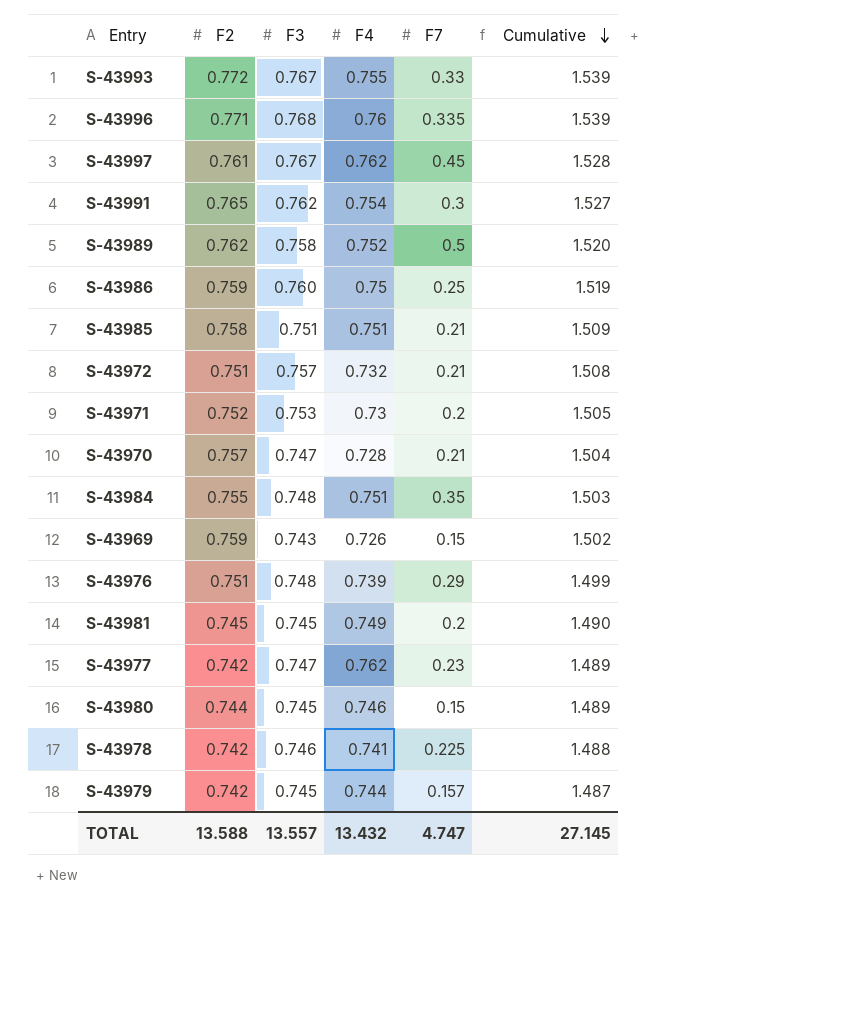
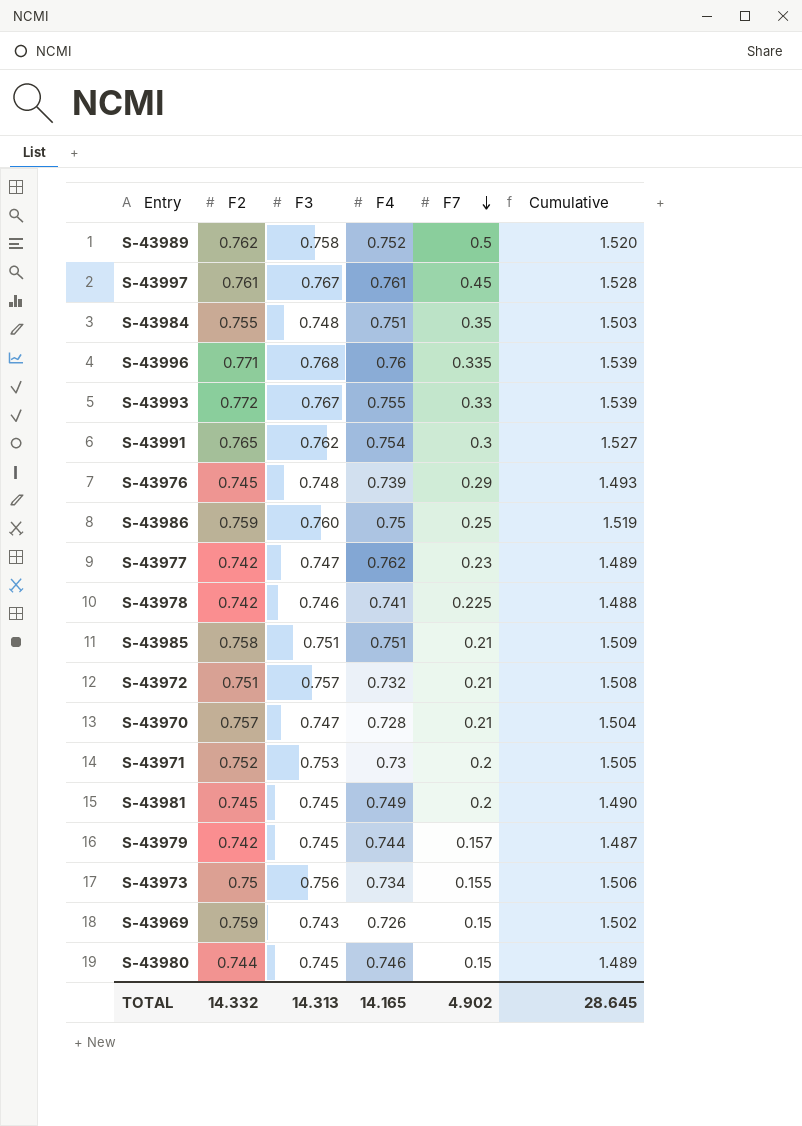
row order: Cumulative descending -> F7 descending
S-43997 | F4: 0.762 -> 0.761
S-43976 | F2: 0.751 -> 0.745
S-43976 | Cumulative: 1.499 -> 1.493
row S-43973: none -> 0.75 | 0.756 | 0.734 | 0.155 | 1.506
TOTAL | F2: 13.588 -> 14.332
TOTAL | F3: 13.557 -> 14.313
TOTAL | F4: 13.432 -> 14.165
TOTAL | F7: 4.747 -> 4.902
TOTAL | Cumulative: 27.145 -> 28.645

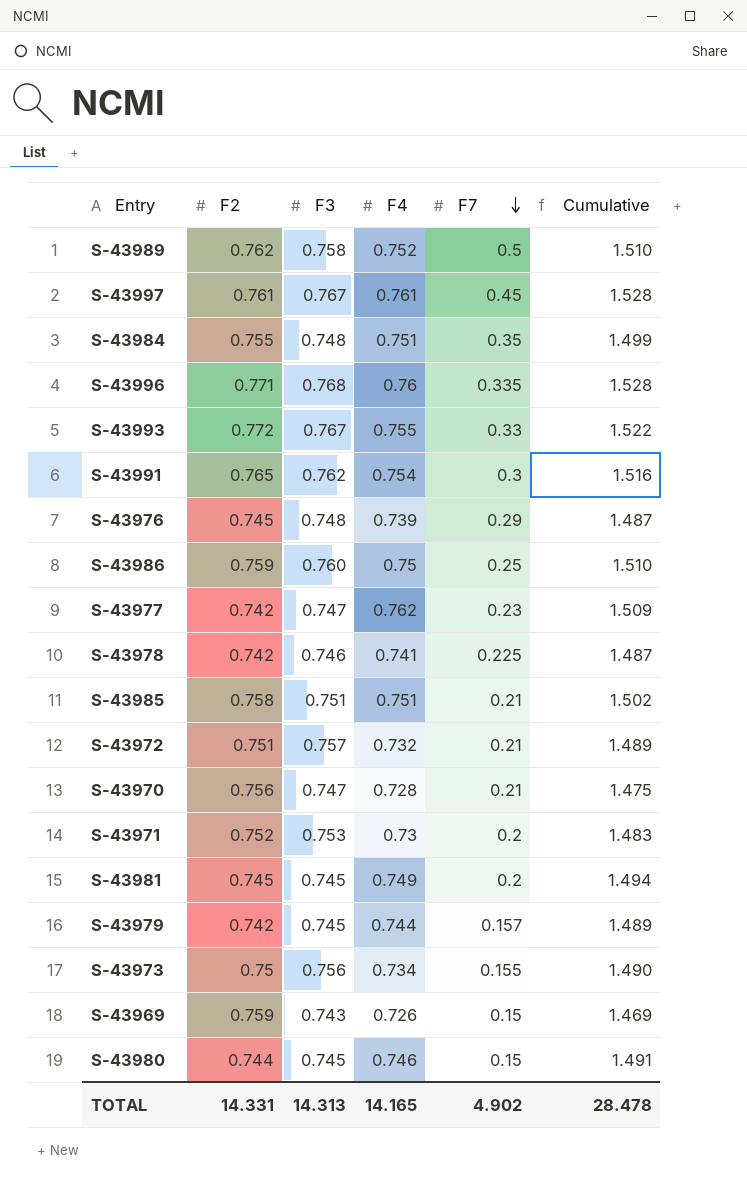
column Cumulative | formula: [F2] + [F3] -> [F3] + [F4]
S-43970 | F2: 0.757 -> 0.756
TOTAL | F2: 14.332 -> 14.331
TOTAL | Cumulative: 28.645 -> 28.478

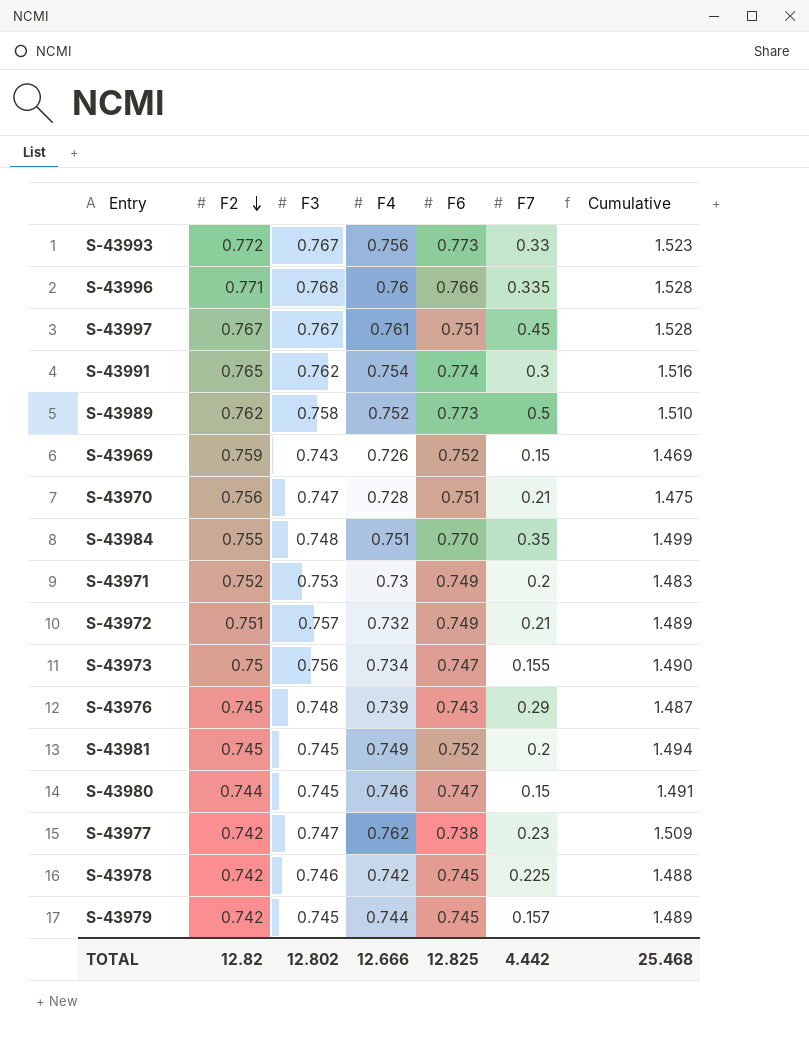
row order: F7 descending -> F2 descending
column F6 | position: none -> 5
row S-43986: 0.759 | 0.760 | 0.75 | 0.25 | 1.510 -> none
row S-43985: 0.758 | 0.751 | 0.751 | 0.21 | 1.502 -> none
S-43993 | F4: 0.755 -> 0.756
S-43993 | Cumulative: 1.522 -> 1.523
S-43997 | F2: 0.761 -> 0.767
S-43978 | F4: 0.741 -> 0.742
S-43978 | Cumulative: 1.487 -> 1.488
TOTAL | F2: 14.331 -> 12.82
TOTAL | F3: 14.313 -> 12.802
TOTAL | F4: 14.165 -> 12.666
TOTAL | F7: 4.902 -> 4.442
TOTAL | Cumulative: 28.478 -> 25.468

